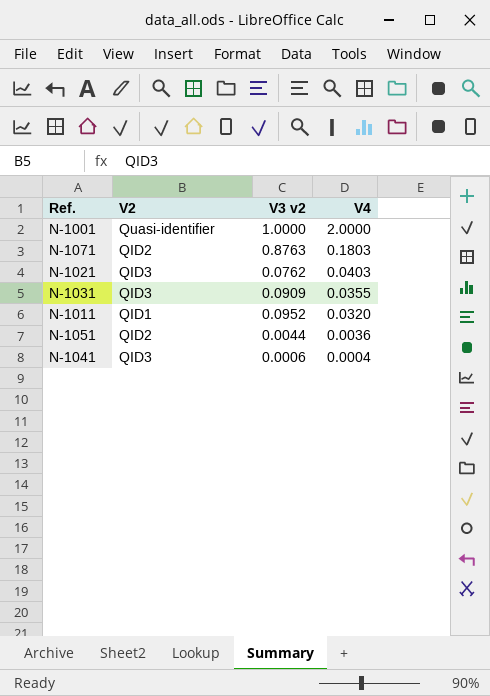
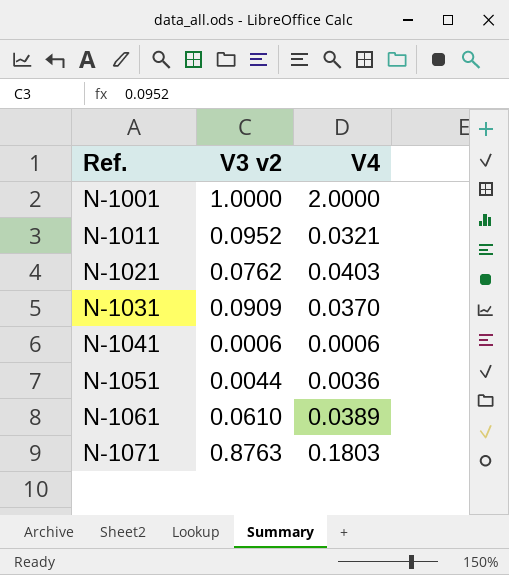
row order: V4 descending -> Ref. ascending
column V2 | position: 2 -> none
N-1011 | V4: 0.0320 -> 0.0321
N-1031 | V4: 0.0355 -> 0.0370
N-1041 | V4: 0.0004 -> 0.0006
row N-1061: none -> 0.0610 | 0.0389

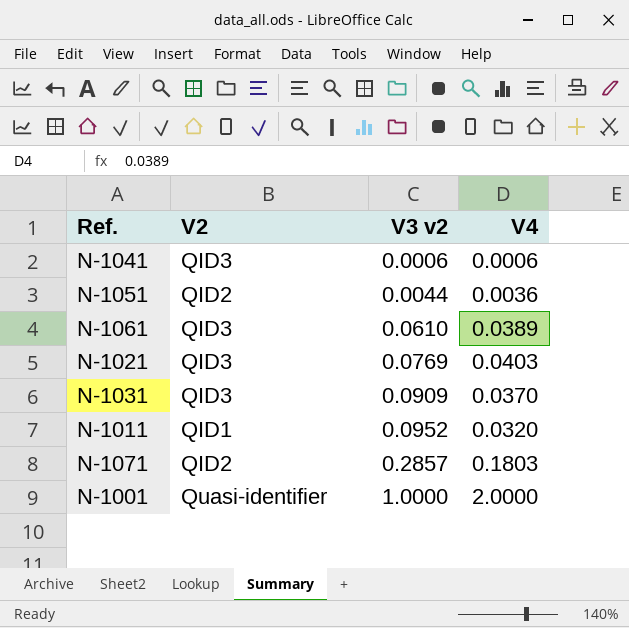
row order: Ref. ascending -> V3 v2 ascending
column V2 | position: none -> 2
N-1021 | V3 v2: 0.0762 -> 0.0769
N-1011 | V4: 0.0321 -> 0.0320
N-1071 | V3 v2: 0.8763 -> 0.2857

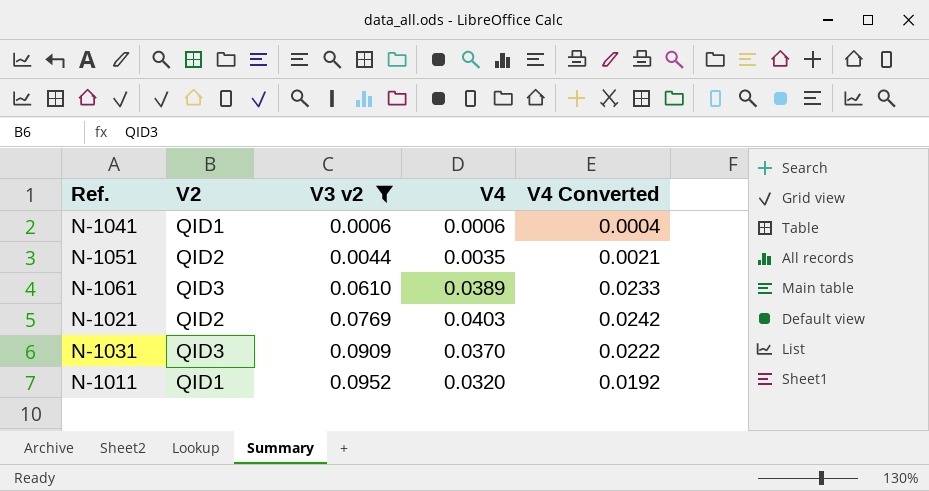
filter: none -> V3 v2 <= 0.0952
column V4 Converted | formula: none -> [V4] * 0.6
N-1041 | V2: QID3 -> QID1
N-1051 | V4: 0.0036 -> 0.0035
N-1021 | V2: QID3 -> QID2

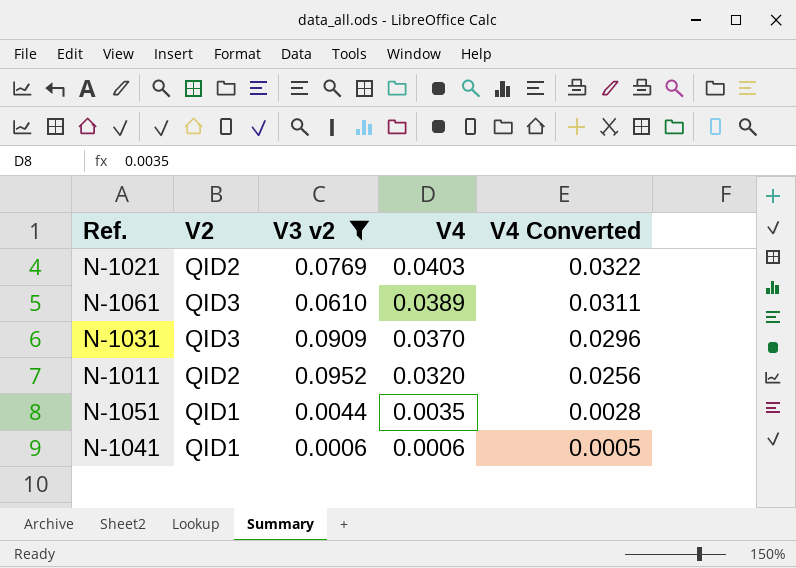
row order: V3 v2 ascending -> V4 descending
column V4 Converted | formula: [V4] * 0.6 -> [V4] * 0.8
N-1011 | V2: QID1 -> QID2
N-1051 | V2: QID2 -> QID1

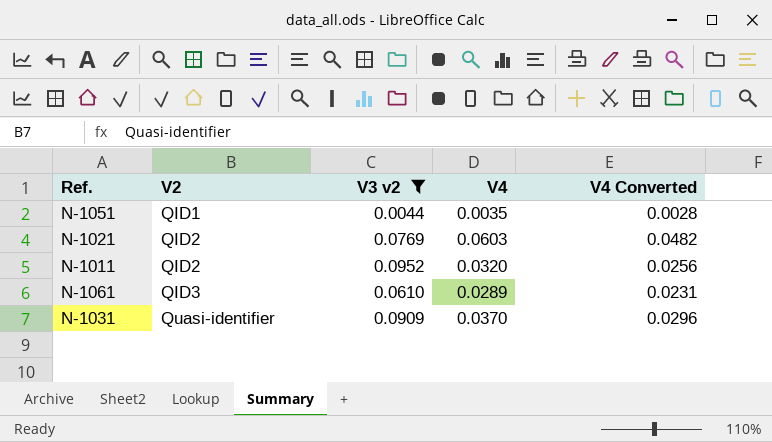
row order: V4 descending -> V2 ascending
row N-1041: QID1 | 0.0006 | 0.0006 | 0.0005 -> none
N-1021 | V4: 0.0403 -> 0.0603
N-1021 | V4 Converted: 0.0322 -> 0.0482
N-1061 | V4: 0.0389 -> 0.0289
N-1061 | V4 Converted: 0.0311 -> 0.0231
N-1031 | V2: QID3 -> Quasi-identifier

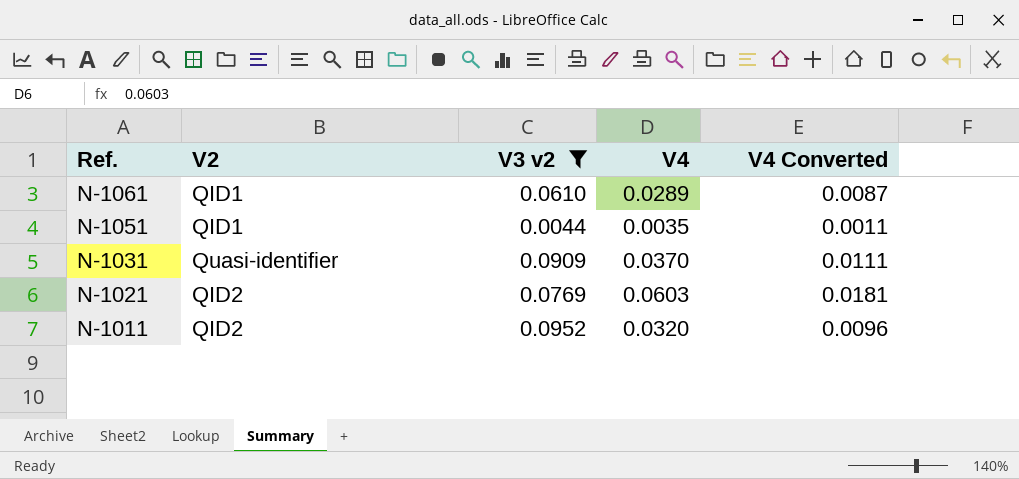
row order: V2 ascending -> Ref. descending
column V4 Converted | formula: [V4] * 0.8 -> [V4] * 0.3
N-1061 | V2: QID3 -> QID1

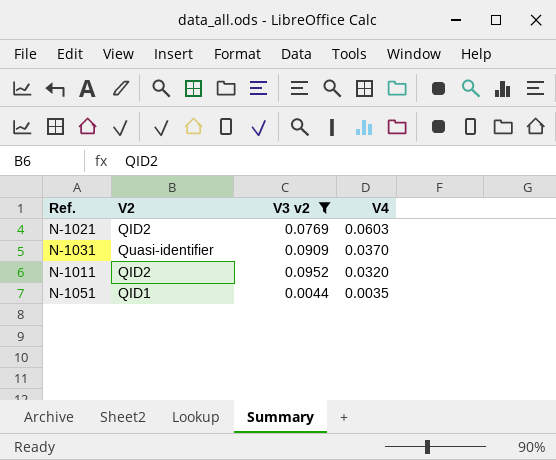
row order: Ref. descending -> V4 descending
column V4 Converted | formula: [V4] * 0.3 -> none
row N-1061: QID1 | 0.0610 | 0.0289 | 0.0087 -> none

